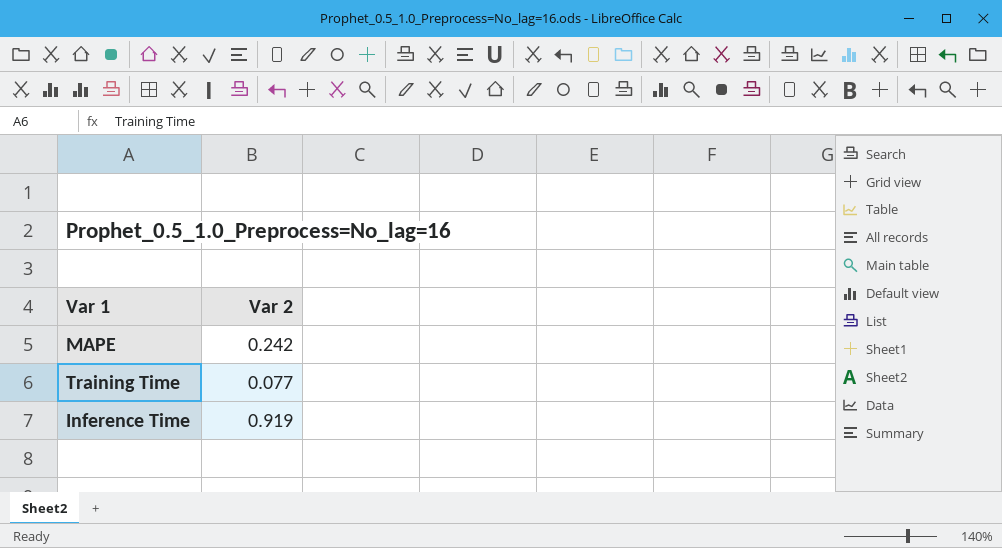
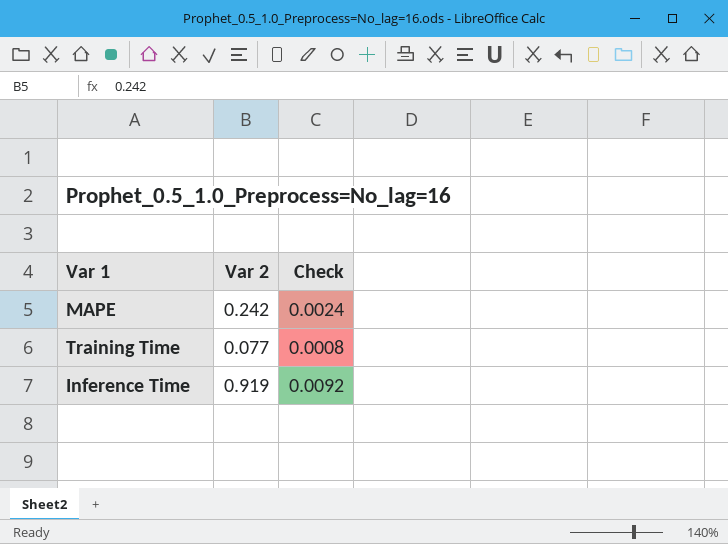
column Check | formula: none -> [Var 2] * 0.01

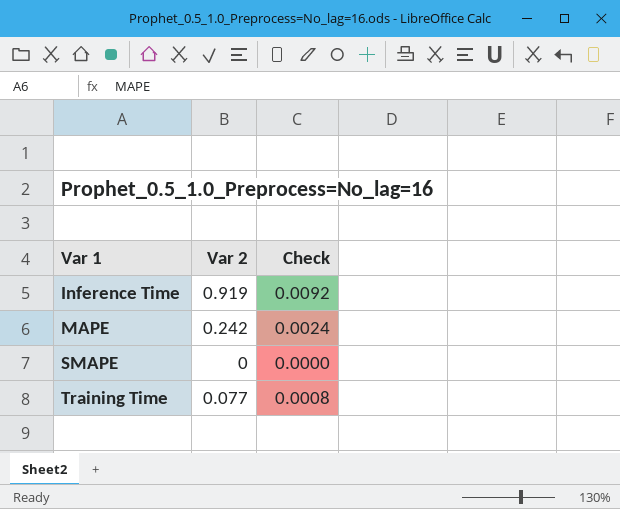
row order: none -> Var 1 ascending
row SMAPE: none -> 0 | 0.0000

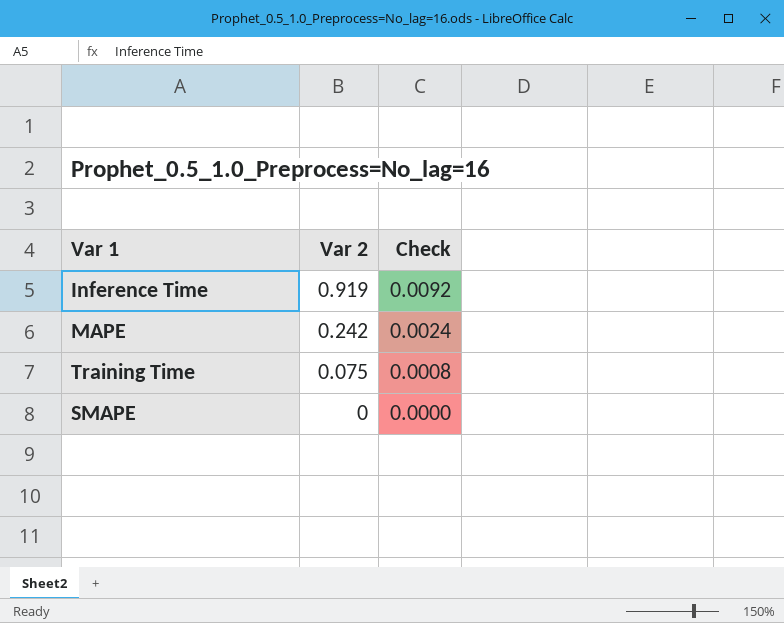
row order: Var 1 ascending -> Var 2 descending
Training Time | Var 2: 0.077 -> 0.075

